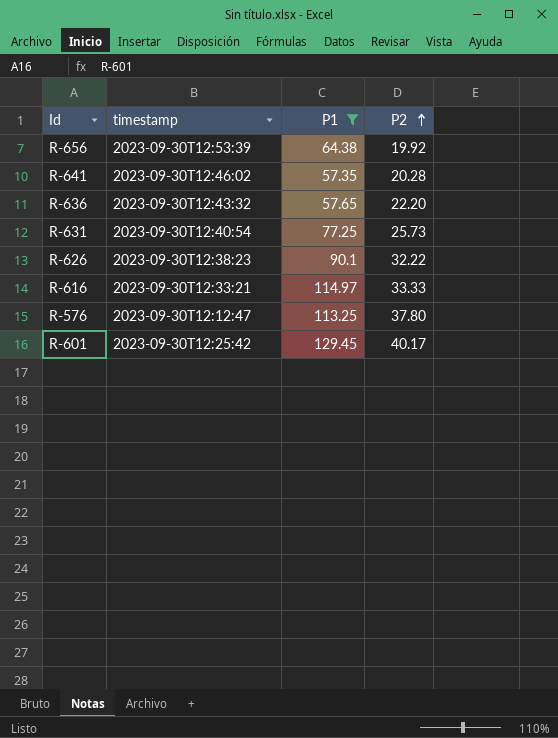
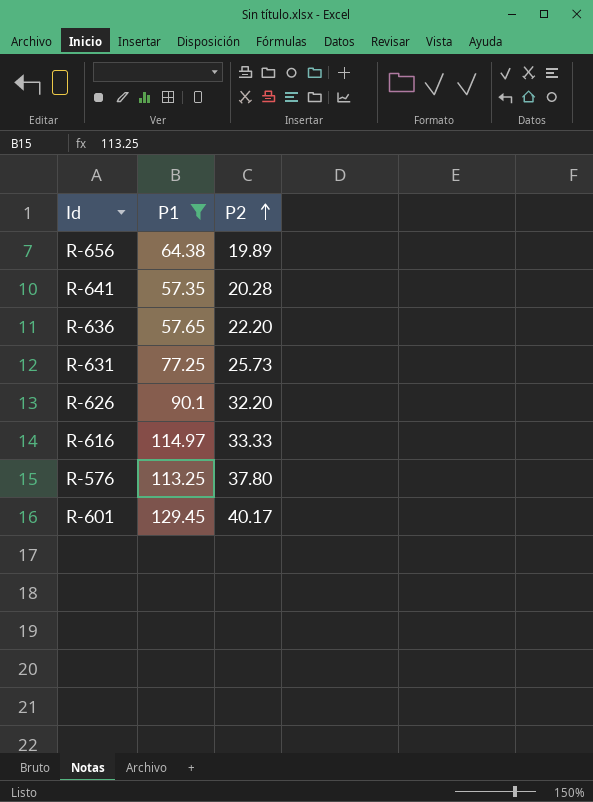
column timestamp | position: 2 -> none
R-656 | P2: 19.92 -> 19.89
R-626 | P2: 32.22 -> 32.20

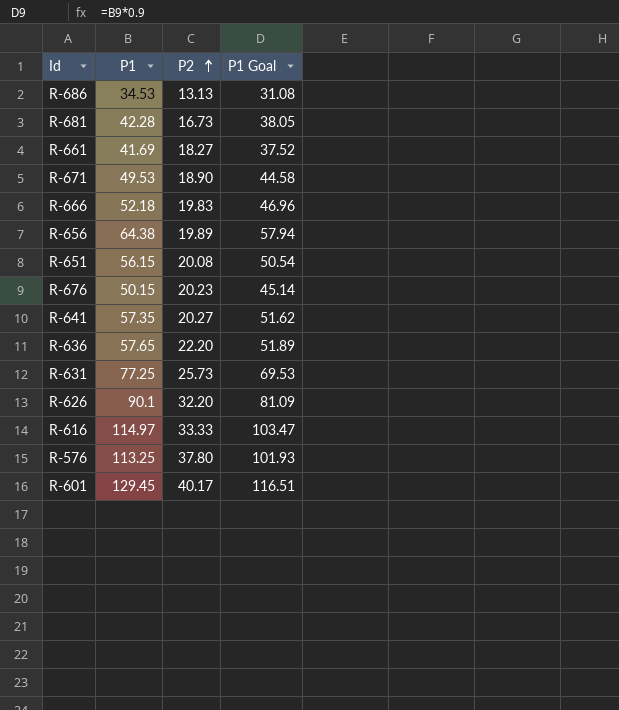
filter: P1 >= 57.35 -> none
column P1 Goal | formula: none -> [P1] * 0.9
R-641 | P2: 20.28 -> 20.27

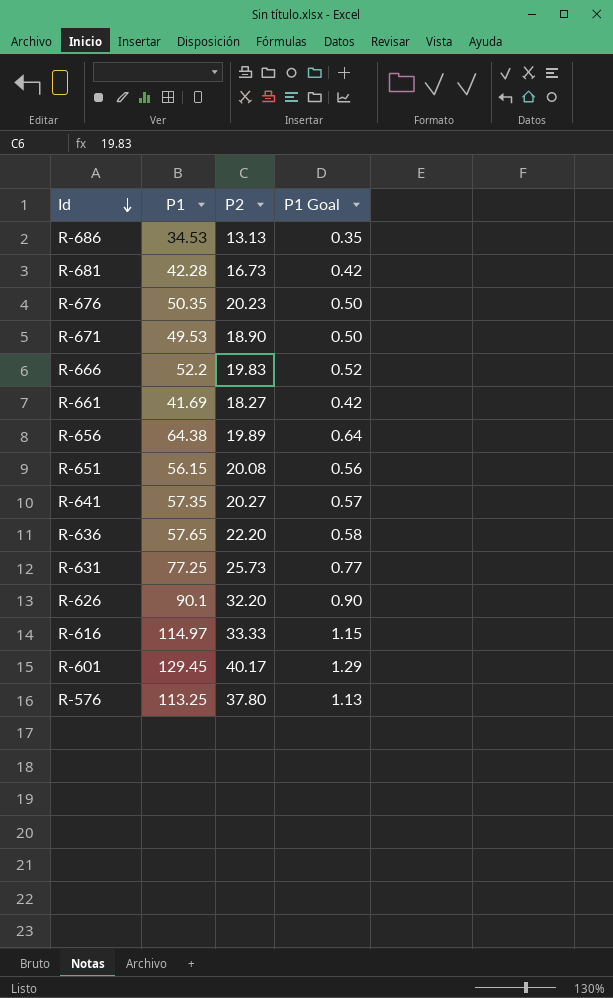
row order: P2 ascending -> Id descending
column P1 Goal | formula: [P1] * 0.9 -> [P1] * 0.01
R-676 | P1: 50.15 -> 50.35
R-666 | P1: 52.18 -> 52.2

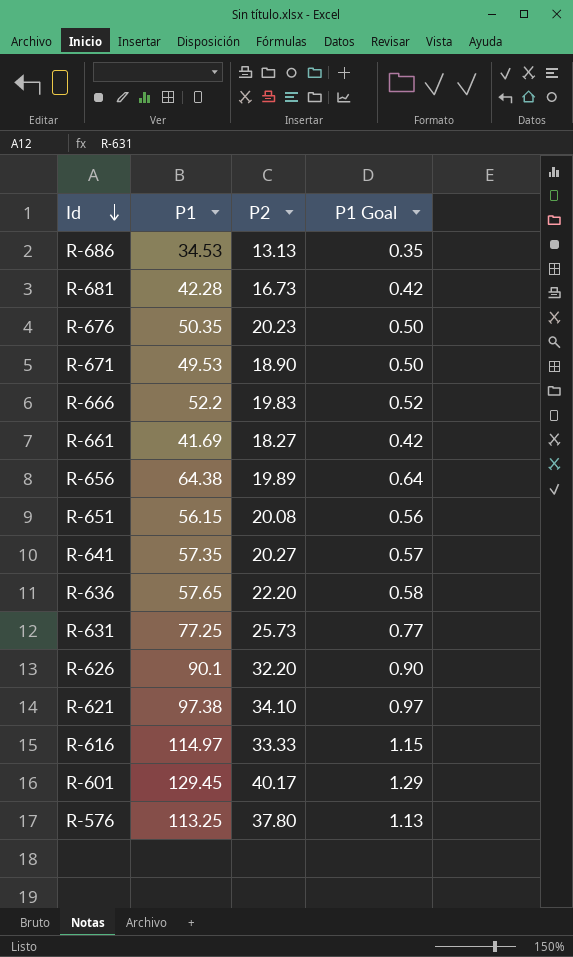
row R-621: none -> 97.38 | 34.10 | 0.97

